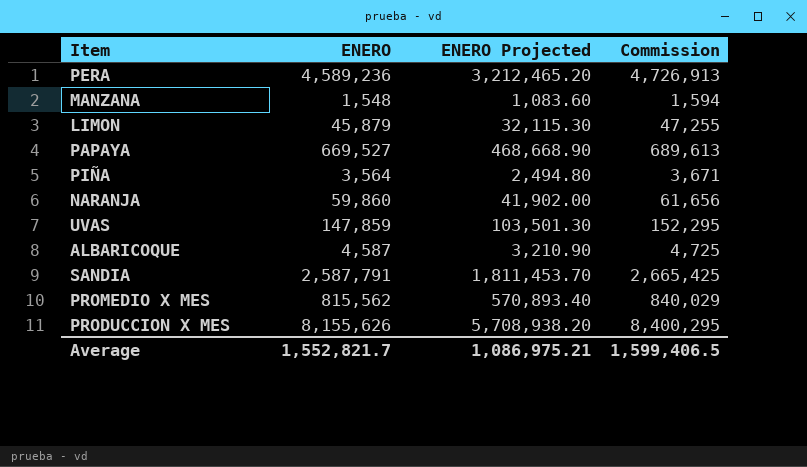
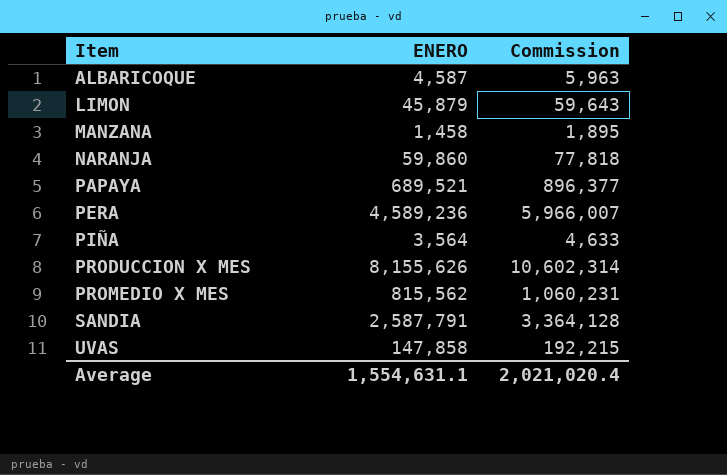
row order: none -> Item ascending
column ENERO Projected | formula: [ENERO] * 0.7 -> none
column Commission | formula: [ENERO] * 1.03 -> [ENERO] * 1.3
MANZANA | ENERO: 1,548 -> 1,458
PAPAYA | ENERO: 669,527 -> 689,521
UVAS | ENERO: 147,859 -> 147,858
Average | ENERO: 1,552,821.7 -> 1,554,631.1
Average | Commission: 1,599,406.5 -> 2,021,020.4

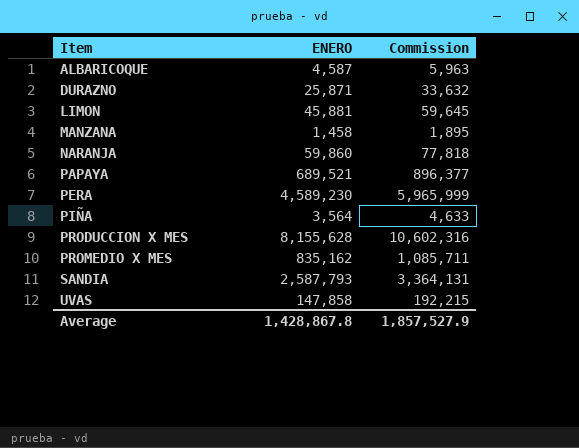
row DURAZNO: none -> 25,871 | 33,632
LIMON | ENERO: 45,879 -> 45,881
LIMON | Commission: 59,643 -> 59,645
PERA | ENERO: 4,589,236 -> 4,589,230
PERA | Commission: 5,966,007 -> 5,965,999
PRODUCCION X MES | ENERO: 8,155,626 -> 8,155,628
PRODUCCION X MES | Commission: 10,602,314 -> 10,602,316
PROMEDIO X MES | ENERO: 815,562 -> 835,162
PROMEDIO X MES | Commission: 1,060,231 -> 1,085,711
SANDIA | ENERO: 2,587,791 -> 2,587,793
SANDIA | Commission: 3,364,128 -> 3,364,131
Average | ENERO: 1,554,631.1 -> 1,428,867.8
Average | Commission: 2,021,020.4 -> 1,857,527.9

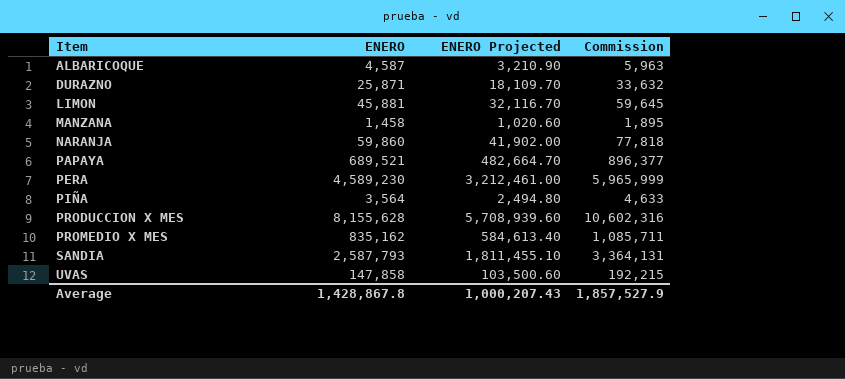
column ENERO Projected | formula: none -> [ENERO] * 0.7

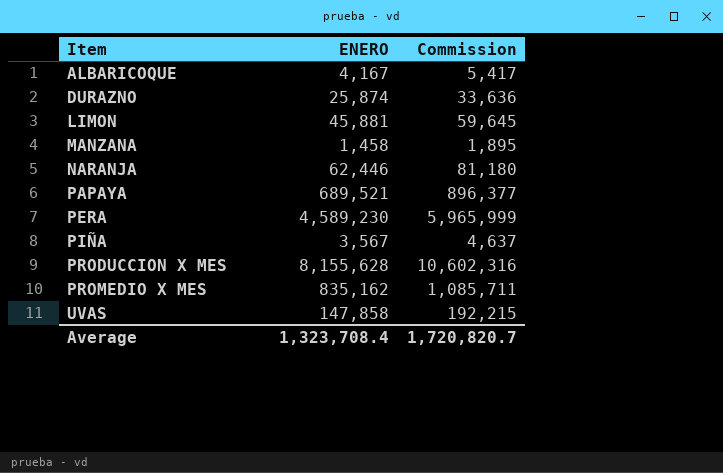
column ENERO Projected | formula: [ENERO] * 0.7 -> none
row SANDIA: 2,587,793 | 1,811,455.10 | 3,364,131 -> none
ALBARICOQUE | ENERO: 4,587 -> 4,167
ALBARICOQUE | Commission: 5,963 -> 5,417
DURAZNO | ENERO: 25,871 -> 25,874
DURAZNO | Commission: 33,632 -> 33,636
NARANJA | ENERO: 59,860 -> 62,446
NARANJA | Commission: 77,818 -> 81,180
PIÑA | ENERO: 3,564 -> 3,567
PIÑA | Commission: 4,633 -> 4,637
Average | ENERO: 1,428,867.8 -> 1,323,708.4
Average | Commission: 1,857,527.9 -> 1,720,820.7

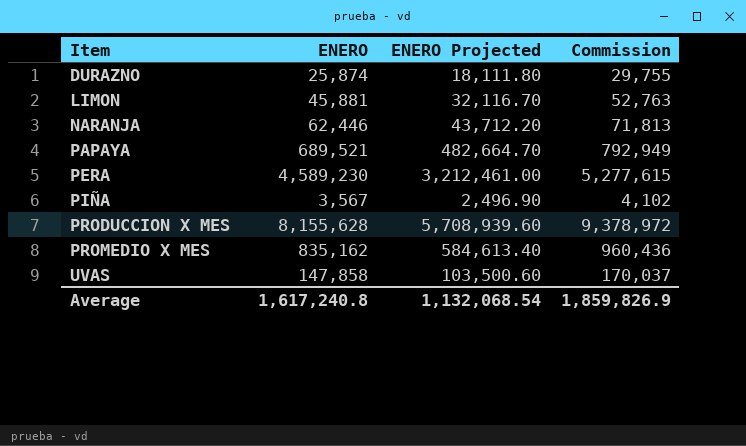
column ENERO Projected | formula: none -> [ENERO] * 0.7
column Commission | formula: [ENERO] * 1.3 -> [ENERO] * 1.15
row ALBARICOQUE: 4,167 | 5,417 -> none
row MANZANA: 1,458 | 1,895 -> none
Average | ENERO: 1,323,708.4 -> 1,617,240.8
Average | Commission: 1,720,820.7 -> 1,859,826.9

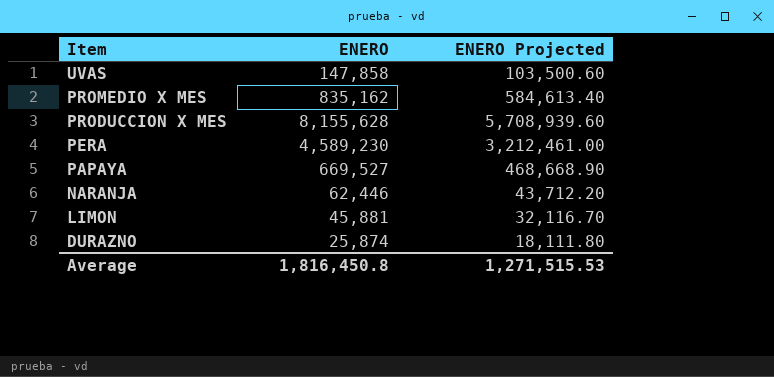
row order: Item ascending -> Item descending
column Commission | formula: [ENERO] * 1.15 -> none
row PIÑA: 3,567 | 2,496.90 | 4,102 -> none
PAPAYA | ENERO: 689,521 -> 669,527
PAPAYA | ENERO Projected: 482,664.70 -> 468,668.90
Average | ENERO: 1,617,240.8 -> 1,816,450.8
Average | ENERO Projected: 1,132,068.54 -> 1,271,515.53

